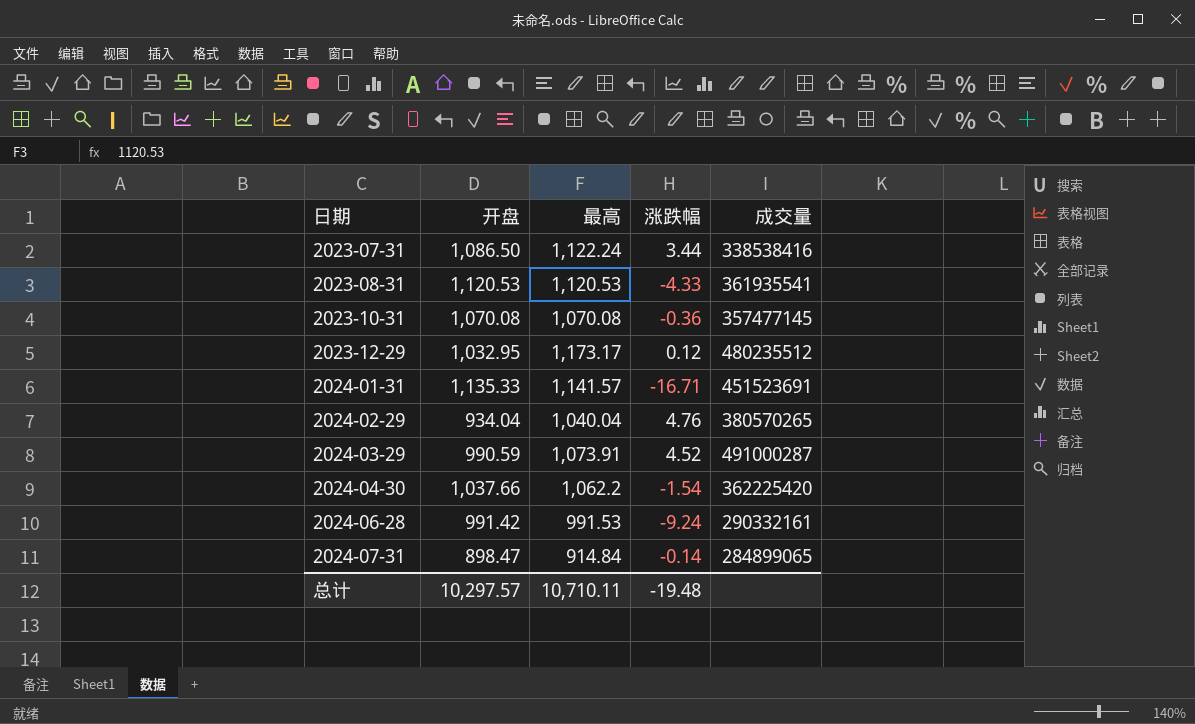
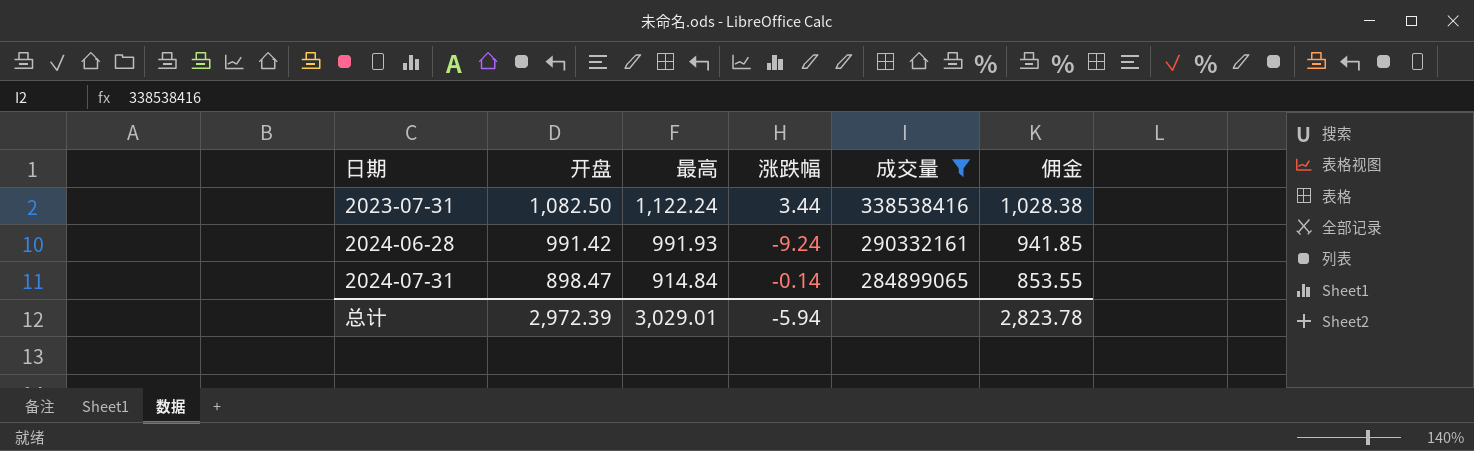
filter: none -> 成交量 <= 338538416
column 佣金 | formula: none -> [开盘] * 0.95
2023-07-31 | 开盘: 1,086.50 -> 1,082.50
2024-06-28 | 最高: 991.53 -> 991.93
总计 | 开盘: 10,297.57 -> 2,972.39
总计 | 最高: 10,710.11 -> 3,029.01
总计 | 涨跌幅: -19.48 -> -5.94

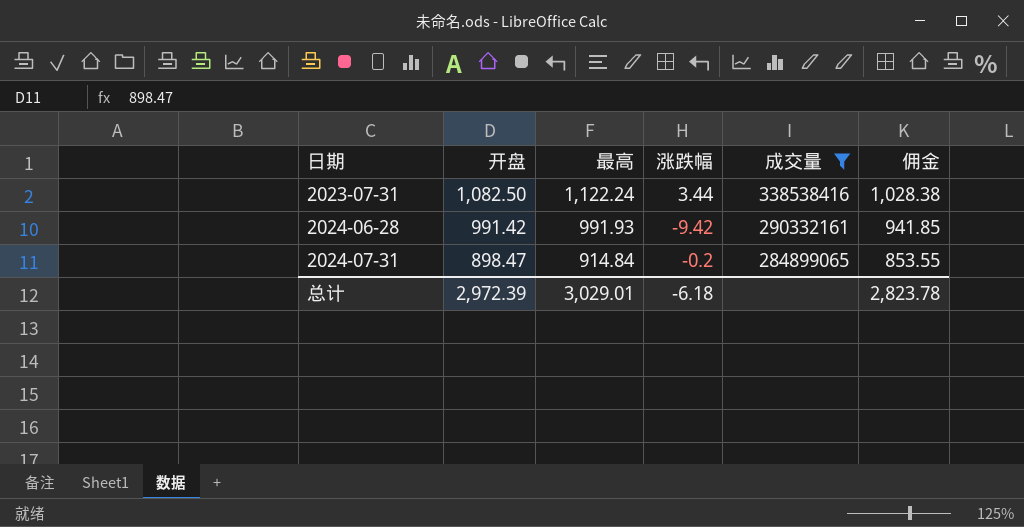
2024-06-28 | 涨跌幅: -9.24 -> -9.42
2024-07-31 | 涨跌幅: -0.14 -> -0.2
总计 | 涨跌幅: -5.94 -> -6.18

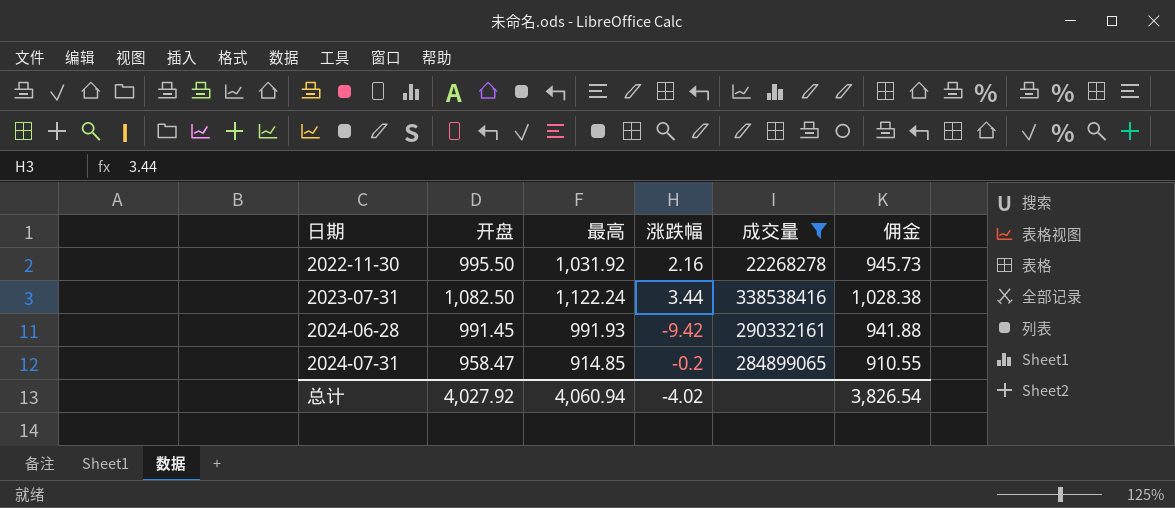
row 2022-11-30: none -> 995.50 | 1,031.92 | 2.16 | 22268278 | 945.73
2024-06-28 | 开盘: 991.42 -> 991.45
2024-06-28 | 佣金: 941.85 -> 941.88
2024-07-31 | 开盘: 898.47 -> 958.47
2024-07-31 | 最高: 914.84 -> 914.85
2024-07-31 | 佣金: 853.55 -> 910.55
总计 | 开盘: 2,972.39 -> 4,027.92
总计 | 最高: 3,029.01 -> 4,060.94
总计 | 涨跌幅: -6.18 -> -4.02
总计 | 佣金: 2,823.78 -> 3,826.54

